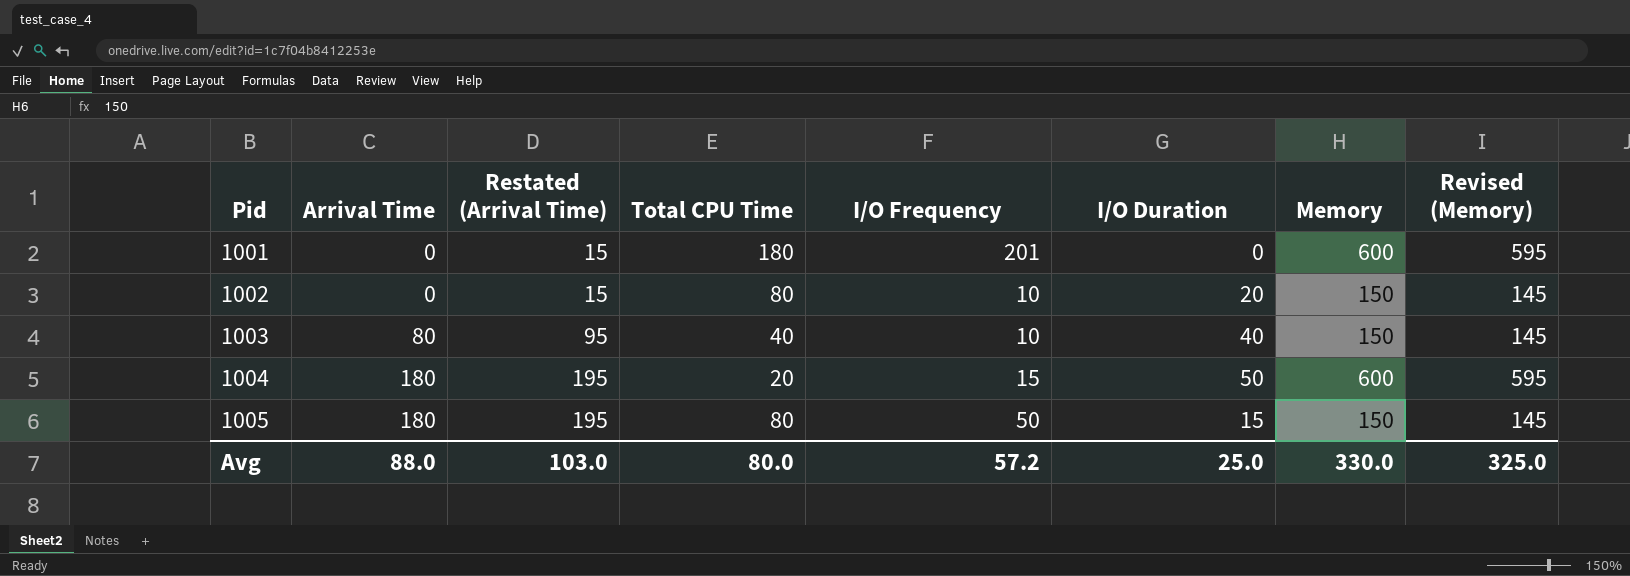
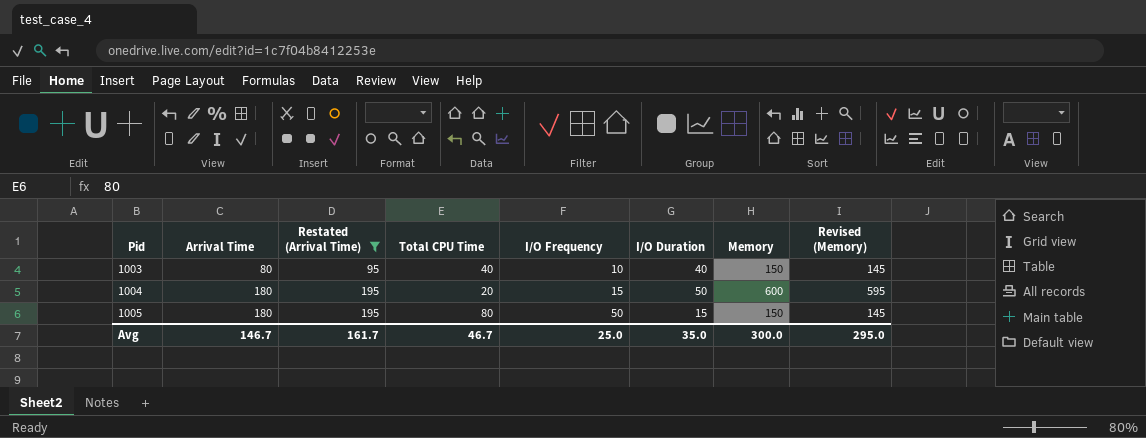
filter: none -> Restated (Arrival Time) != 15
Avg | Arrival Time: 88.0 -> 146.7
Avg | Restated (Arrival Time): 103.0 -> 161.7
Avg | Total CPU Time: 80.0 -> 46.7
Avg | I/O Frequency: 57.2 -> 25.0
Avg | I/O Duration: 25.0 -> 35.0
Avg | Memory: 330.0 -> 300.0
Avg | Revised (Memory): 325.0 -> 295.0

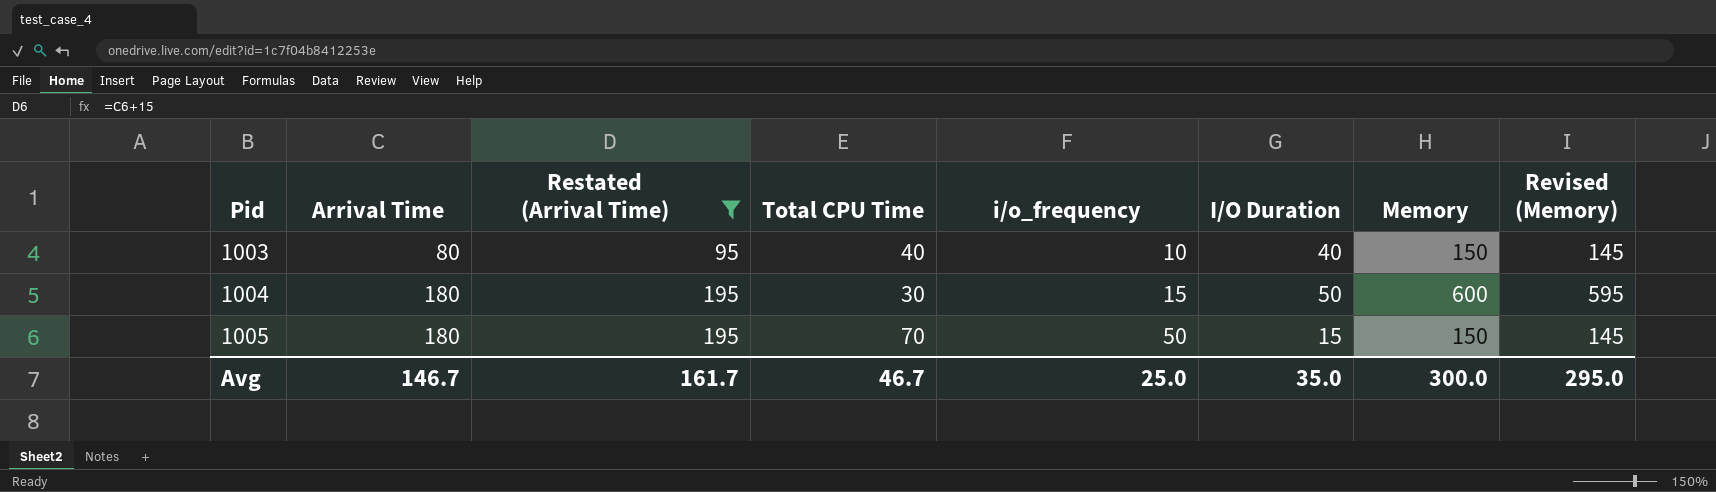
column name: I/O Frequency -> i/o_frequency
1004 | Total CPU Time: 20 -> 30
1005 | Total CPU Time: 80 -> 70

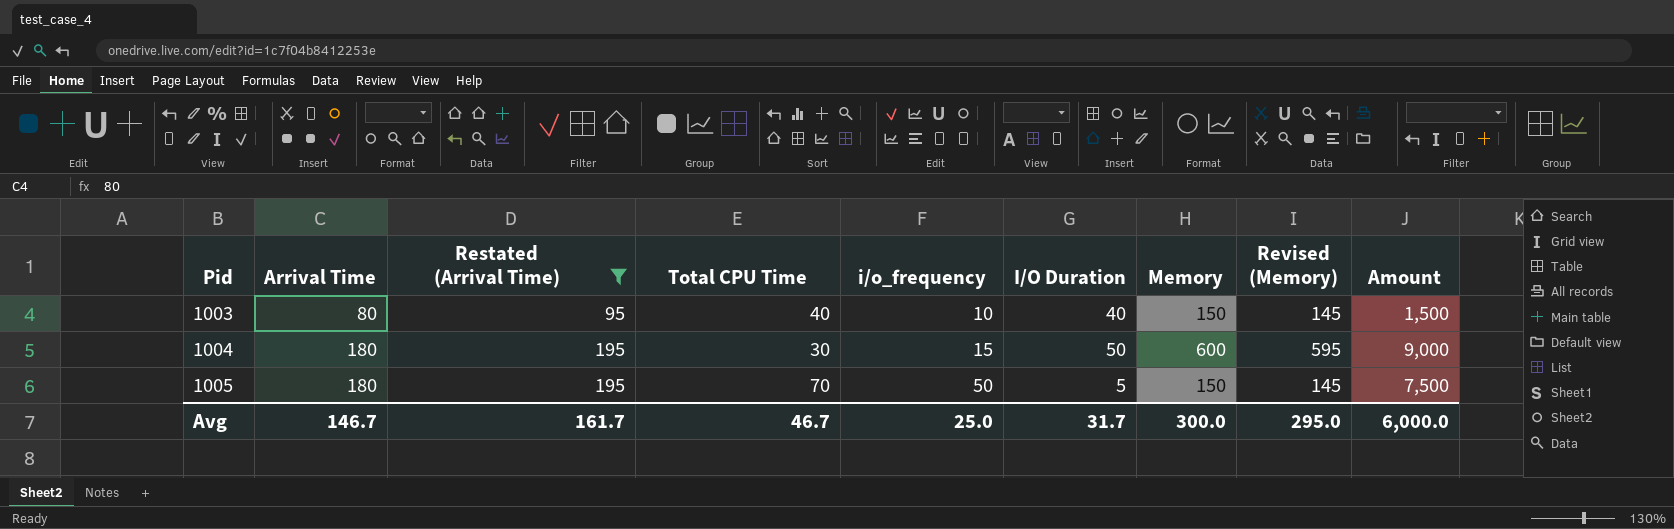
column Amount | formula: none -> [i/o_frequency] * [Memory]
1005 | I/O Duration: 15 -> 5
Avg | I/O Duration: 35.0 -> 31.7

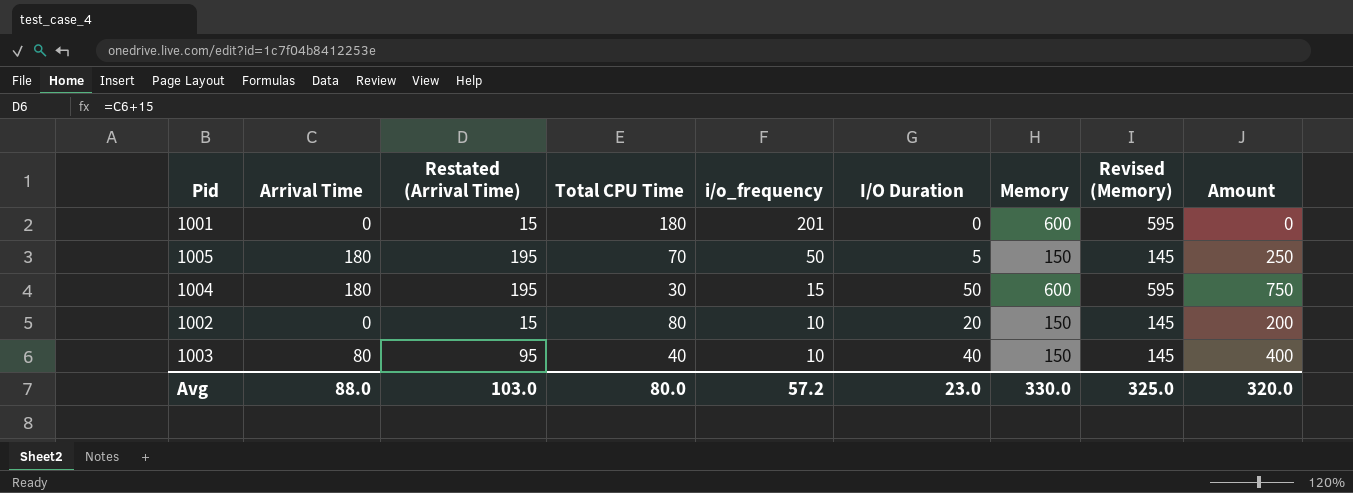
filter: Restated (Arrival Time) != 15 -> none
row order: Pid ascending -> i/o_frequency descending
column Amount | formula: [i/o_frequency] * [Memory] -> [i/o_frequency] * [I/O Duration]
Avg | Arrival Time: 146.7 -> 88.0
Avg | Restated (Arrival Time): 161.7 -> 103.0
Avg | Total CPU Time: 46.7 -> 80.0
Avg | i/o_frequency: 25.0 -> 57.2
Avg | I/O Duration: 31.7 -> 23.0
Avg | Memory: 300.0 -> 330.0
Avg | Revised (Memory): 295.0 -> 325.0
Avg | Amount: 6,000.0 -> 320.0

